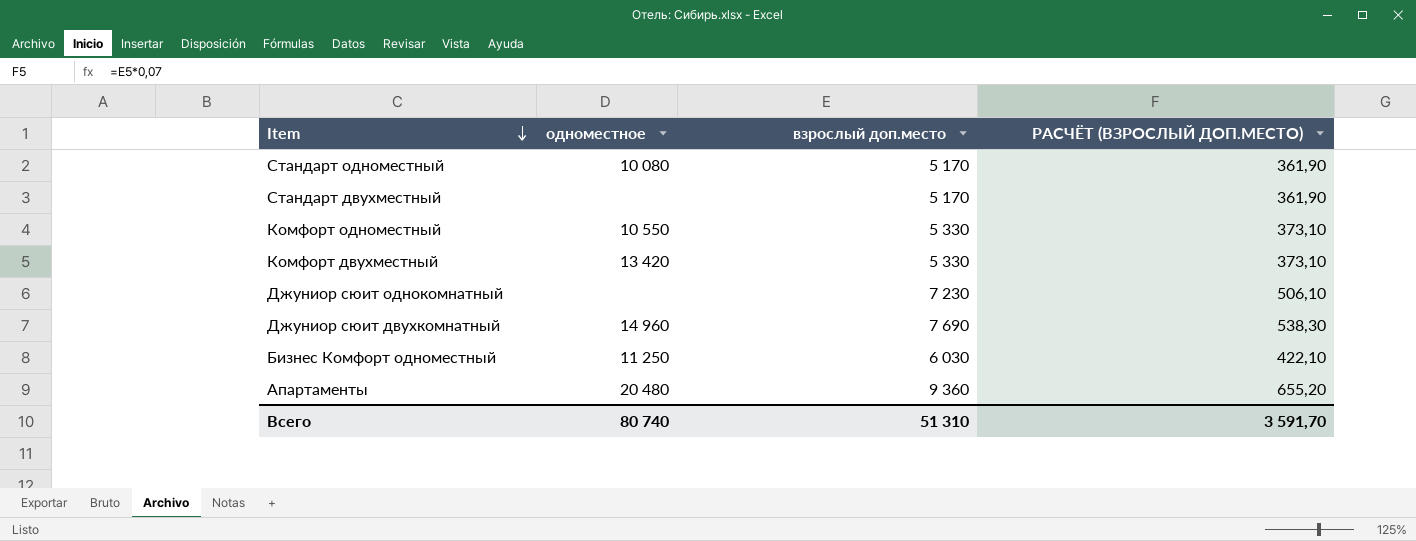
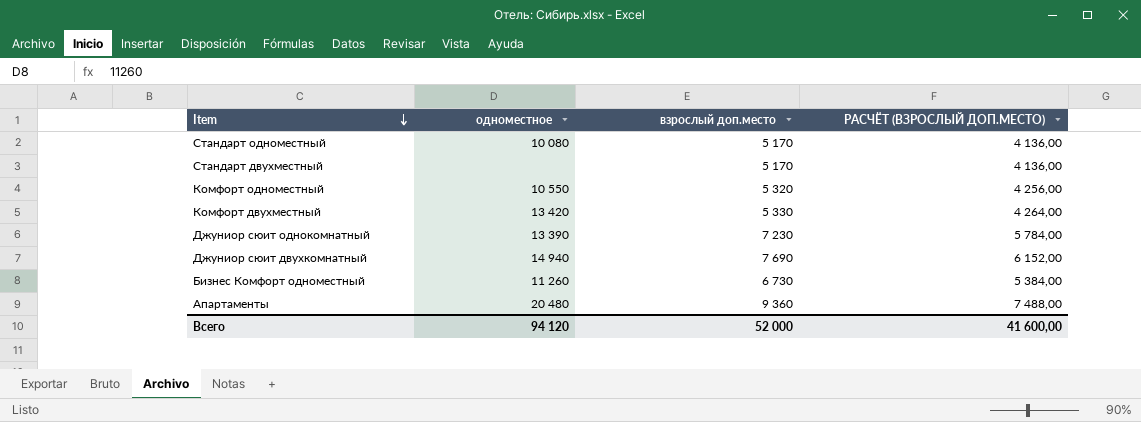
column РАСЧЁТ (ВЗРОСЛЫЙ ДОП.МЕСТО) | formula: [взрослый доп.место] * 0,07 -> [взрослый доп.место] * 0,8
Комфорт одноместный | взрослый доп.место: 5 330 -> 5 320
Джуниор сюит однокомнатный | одноместное: none -> 13 390
Джуниор сюит двухкомнатный | одноместное: 14 960 -> 14 940
Бизнес Комфорт одноместный | одноместное: 11 250 -> 11 260
Бизнес Комфорт одноместный | взрослый доп.место: 6 030 -> 6 730
Всего | одноместное: 80 740 -> 94 120
Всего | взрослый доп.место: 51 310 -> 52 000
Всего | РАСЧЁТ (ВЗРОСЛЫЙ ДОП.МЕСТО): 3 591,70 -> 41 600,00

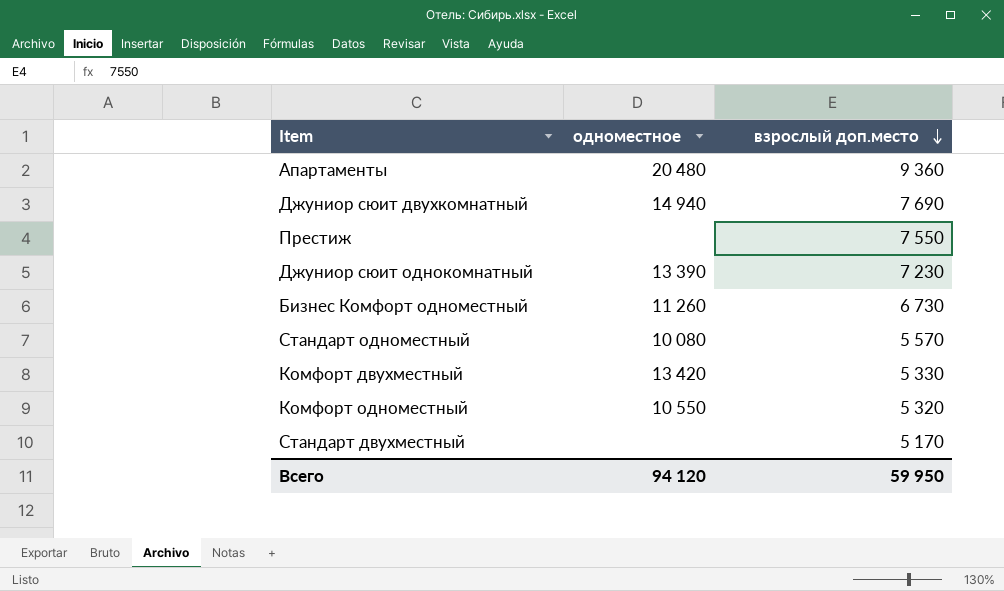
row order: Item descending -> взрослый доп.место descending
column РАСЧЁТ (ВЗРОСЛЫЙ ДОП.МЕСТО) | formula: [взрослый доп.место] * 0,8 -> none
row Престиж: none -> none | 7 550
Стандарт одноместный | взрослый доп.место: 5 170 -> 5 570
Всего | взрослый доп.место: 52 000 -> 59 950

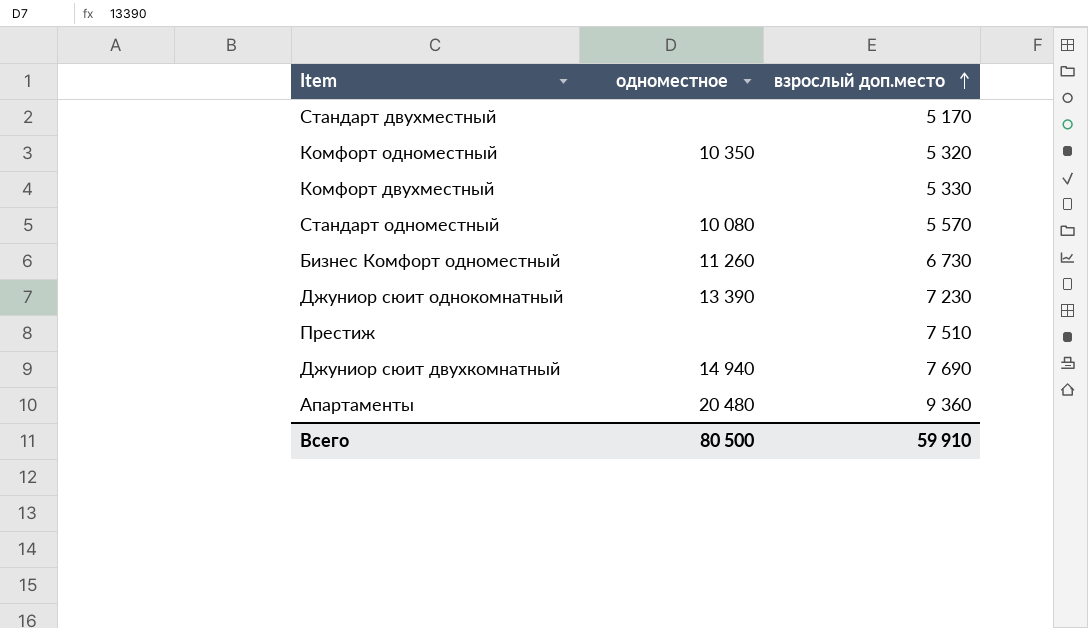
row order: взрослый доп.место descending -> взрослый доп.место ascending
Комфорт одноместный | одноместное: 10 550 -> 10 350
Комфорт двухместный | одноместное: 13 420 -> none
Престиж | взрослый доп.место: 7 550 -> 7 510
Всего | одноместное: 94 120 -> 80 500
Всего | взрослый доп.место: 59 950 -> 59 910

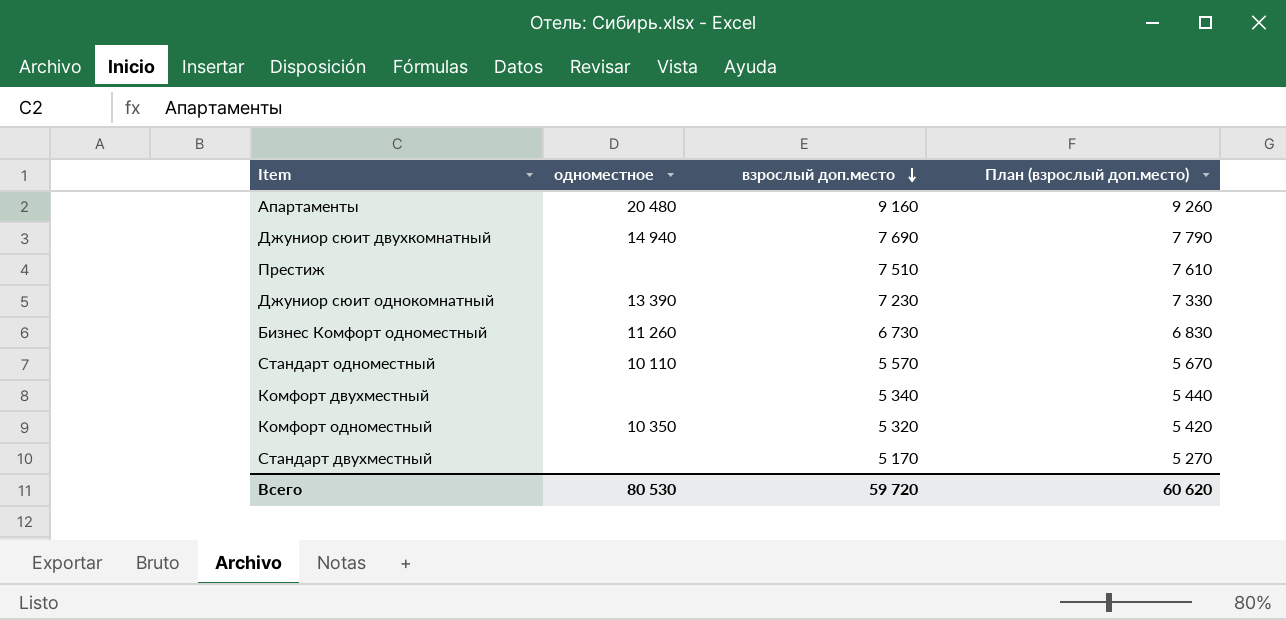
row order: взрослый доп.место ascending -> взрослый доп.место descending
column План (взрослый доп.место) | formula: none -> [взрослый доп.место] + 100
Апартаменты | взрослый доп.место: 9 360 -> 9 160
Стандарт одноместный | одноместное: 10 080 -> 10 110
Комфорт двухместный | взрослый доп.место: 5 330 -> 5 340
Всего | одноместное: 80 500 -> 80 530
Всего | взрослый доп.место: 59 910 -> 59 720

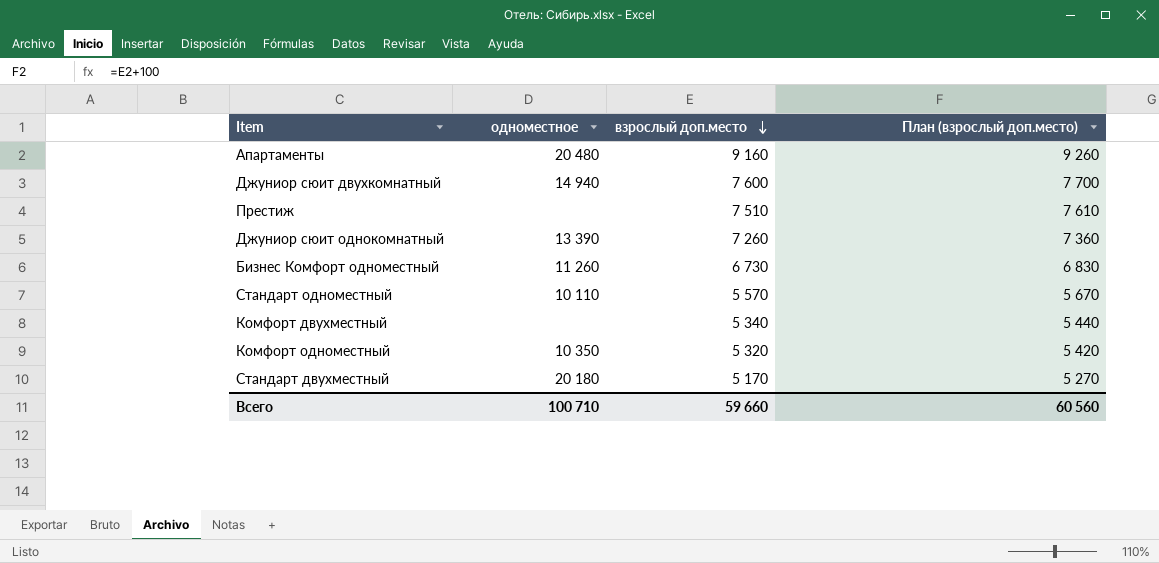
Джуниор сюит двухкомнатный | взрослый доп.место: 7 690 -> 7 600
Джуниор сюит двухкомнатный | План (взрослый доп.место): 7 790 -> 7 700
Джуниор сюит однокомнатный | взрослый доп.место: 7 230 -> 7 260
Джуниор сюит однокомнатный | План (взрослый доп.место): 7 330 -> 7 360
Стандарт двухместный | одноместное: none -> 20 180
Всего | одноместное: 80 530 -> 100 710
Всего | взрослый доп.место: 59 720 -> 59 660
Всего | План (взрослый доп.место): 60 620 -> 60 560

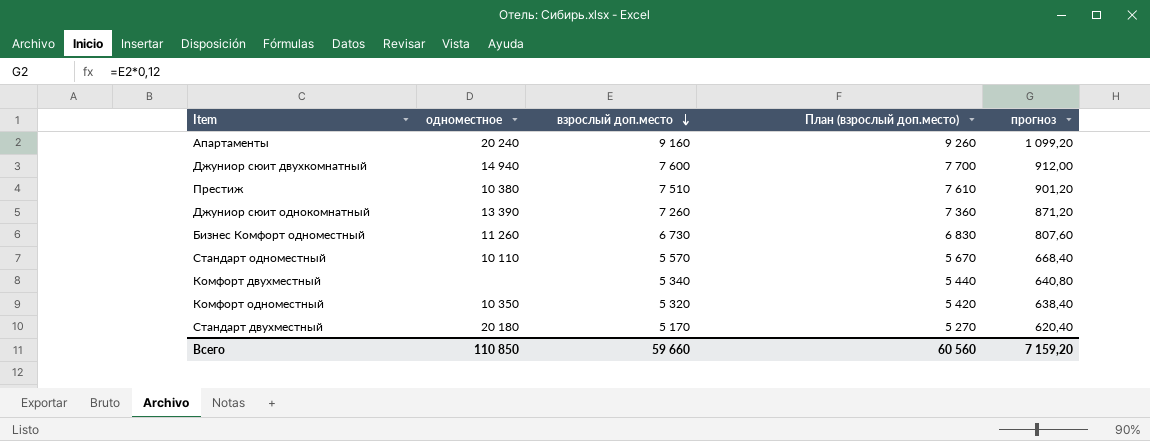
column прогноз | formula: none -> [взрослый доп.место] * 0,12
Апартаменты | одноместное: 20 480 -> 20 240
Престиж | одноместное: none -> 10 380
Всего | одноместное: 100 710 -> 110 850

